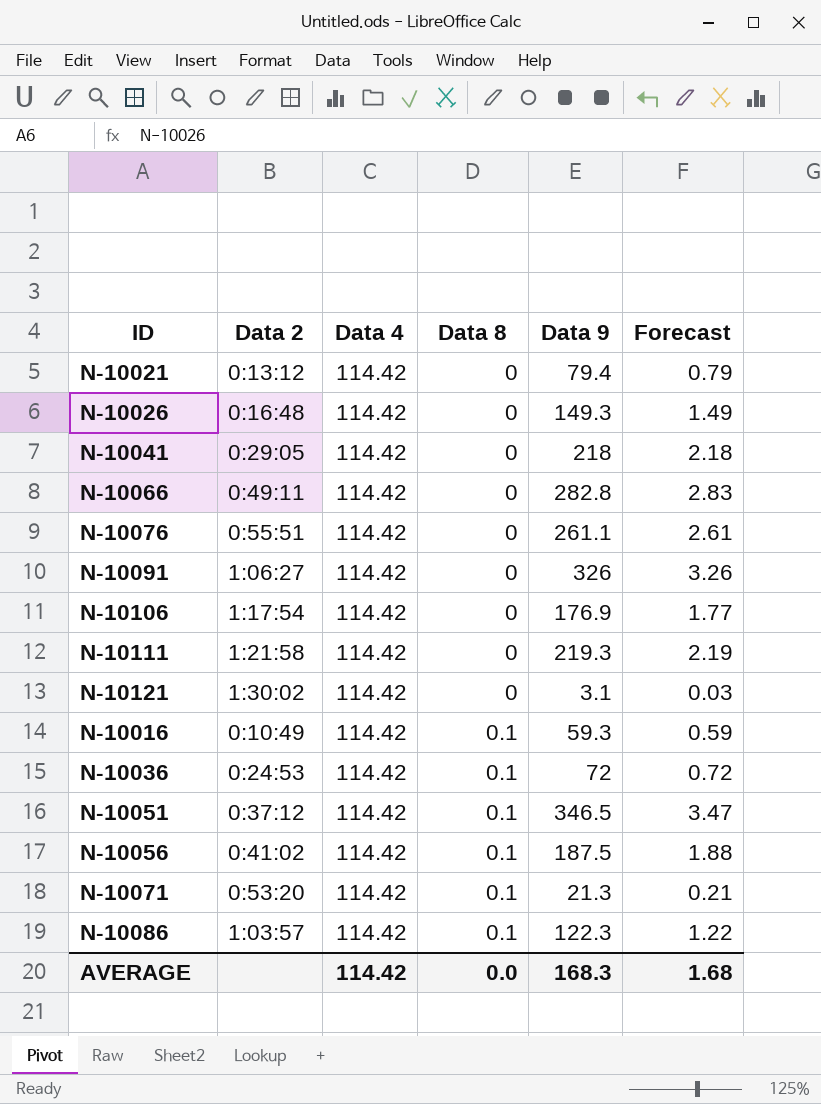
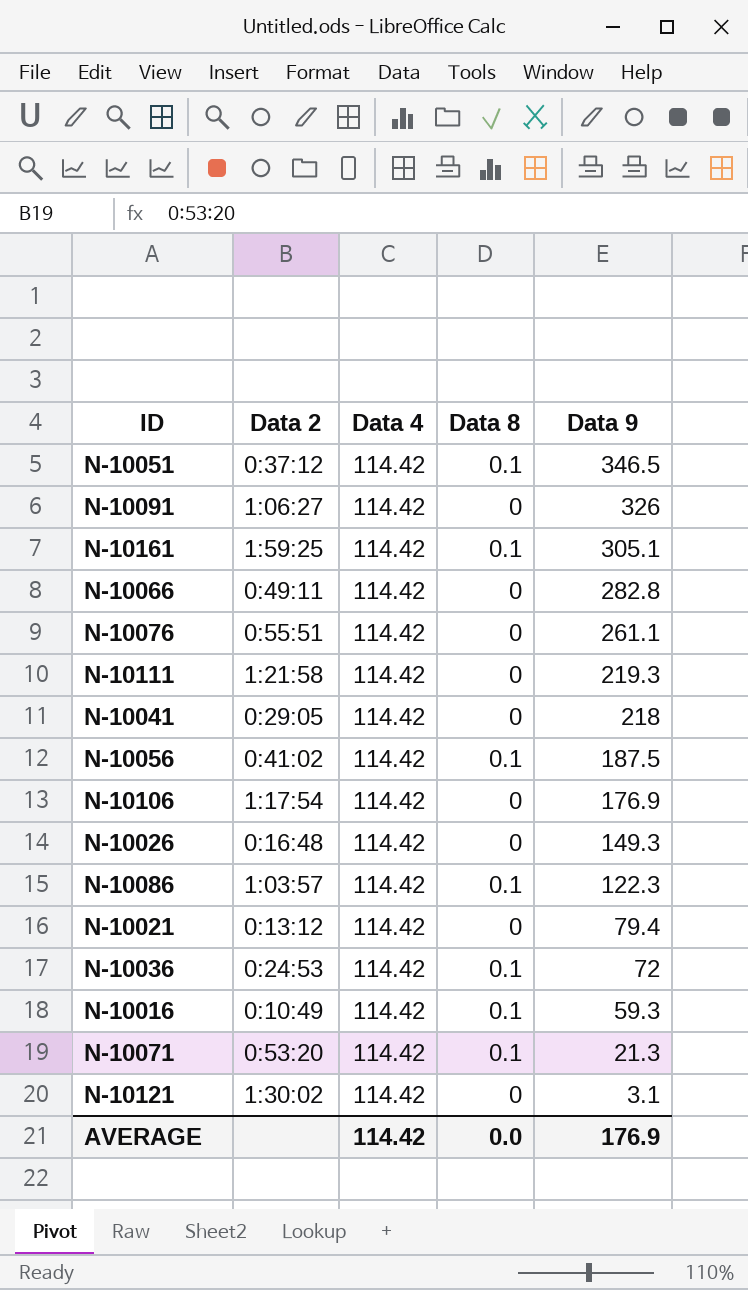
row order: Data 8 ascending -> Data 9 descending
column Forecast | formula: [Data 9] * 0.01 -> none
row N-10161: none -> 1:59:25 | 114.42 | 0.1 | 305.1
AVERAGE | Data 9: 168.3 -> 176.9

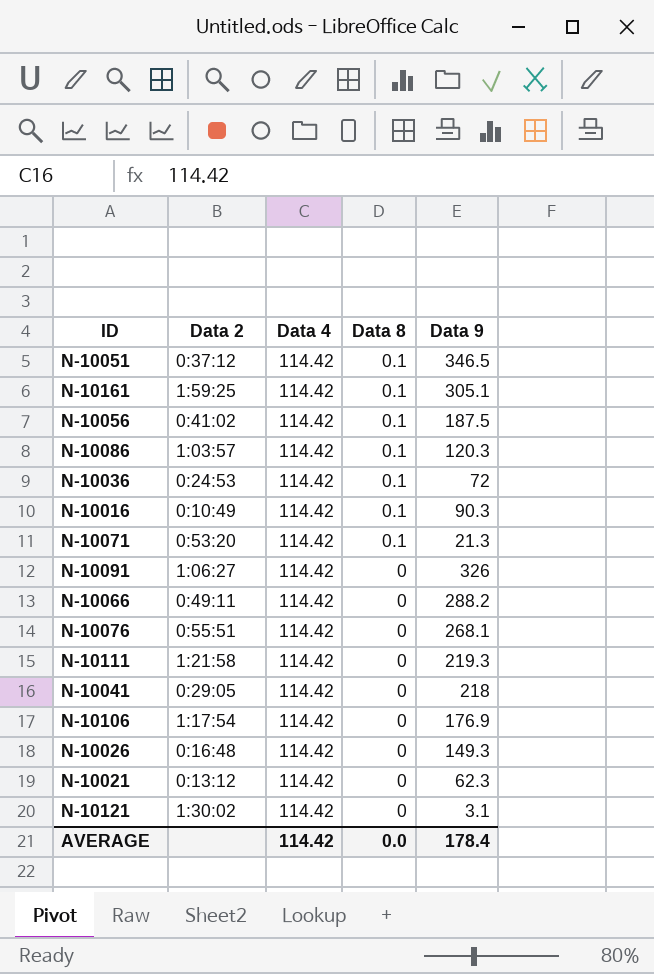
row order: Data 9 descending -> Data 8 descending
N-10086 | Data 9: 122.3 -> 120.3
N-10016 | Data 9: 59.3 -> 90.3
N-10066 | Data 9: 282.8 -> 288.2
N-10076 | Data 9: 261.1 -> 268.1
N-10021 | Data 9: 79.4 -> 62.3
AVERAGE | Data 9: 176.9 -> 178.4

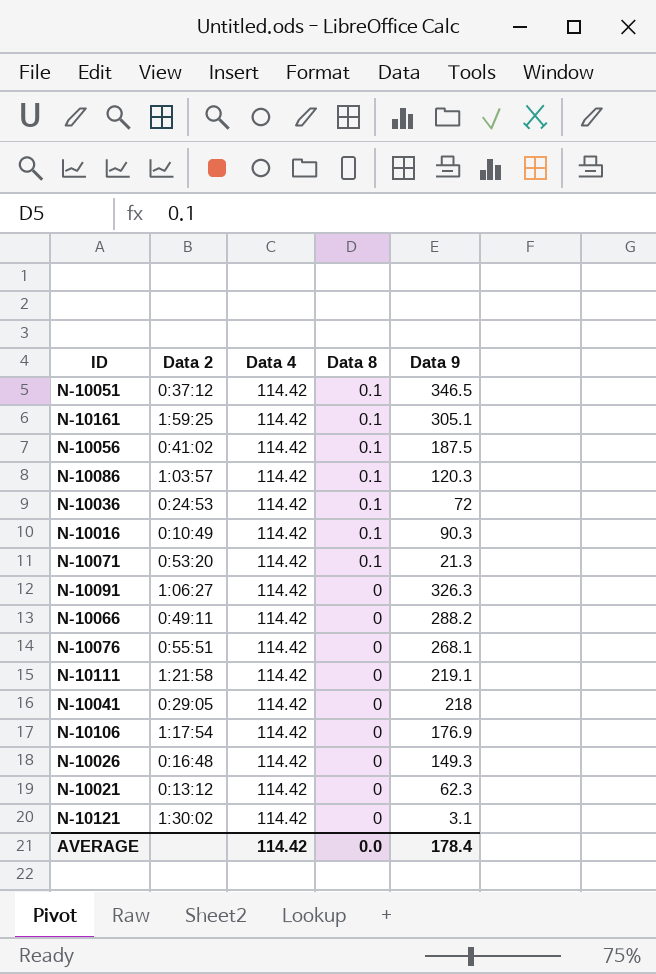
N-10091 | Data 9: 326 -> 326.3
N-10111 | Data 9: 219.3 -> 219.1

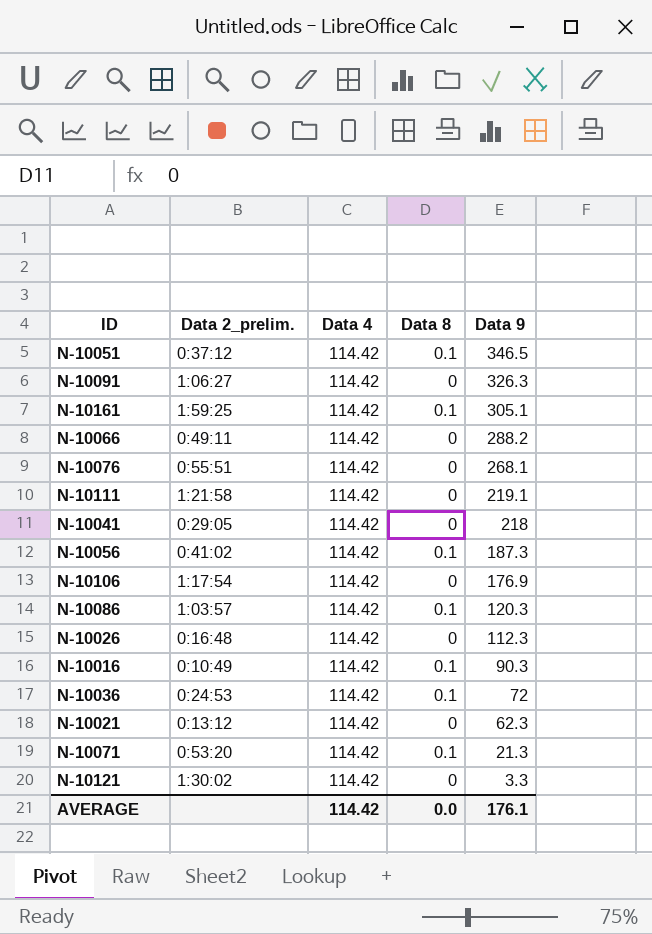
row order: Data 8 descending -> Data 9 descending
column name: Data 2 -> Data 2_prelim.
N-10056 | Data 9: 187.5 -> 187.3
N-10026 | Data 9: 149.3 -> 112.3
N-10121 | Data 9: 3.1 -> 3.3
AVERAGE | Data 9: 178.4 -> 176.1

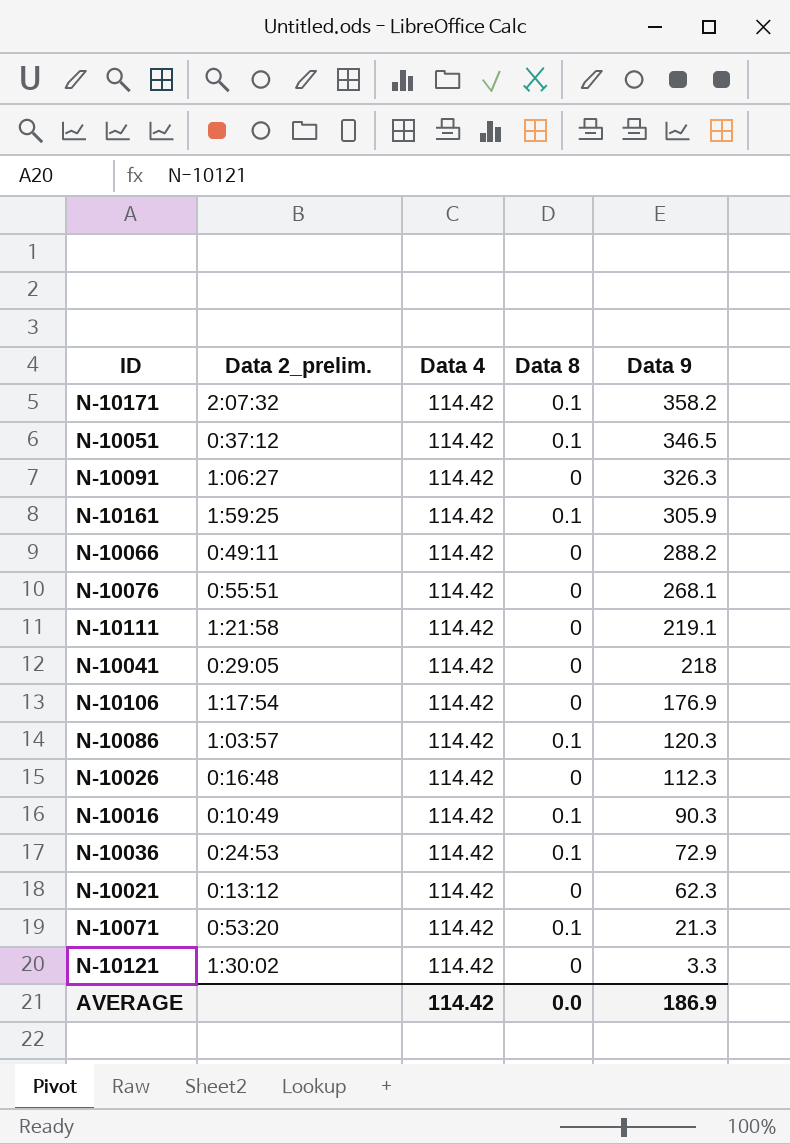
row N-10056: 0:41:02 | 114.42 | 0.1 | 187.3 -> none
row N-10171: none -> 2:07:32 | 114.42 | 0.1 | 358.2
N-10161 | Data 9: 305.1 -> 305.9
N-10036 | Data 9: 72 -> 72.9
AVERAGE | Data 9: 176.1 -> 186.9

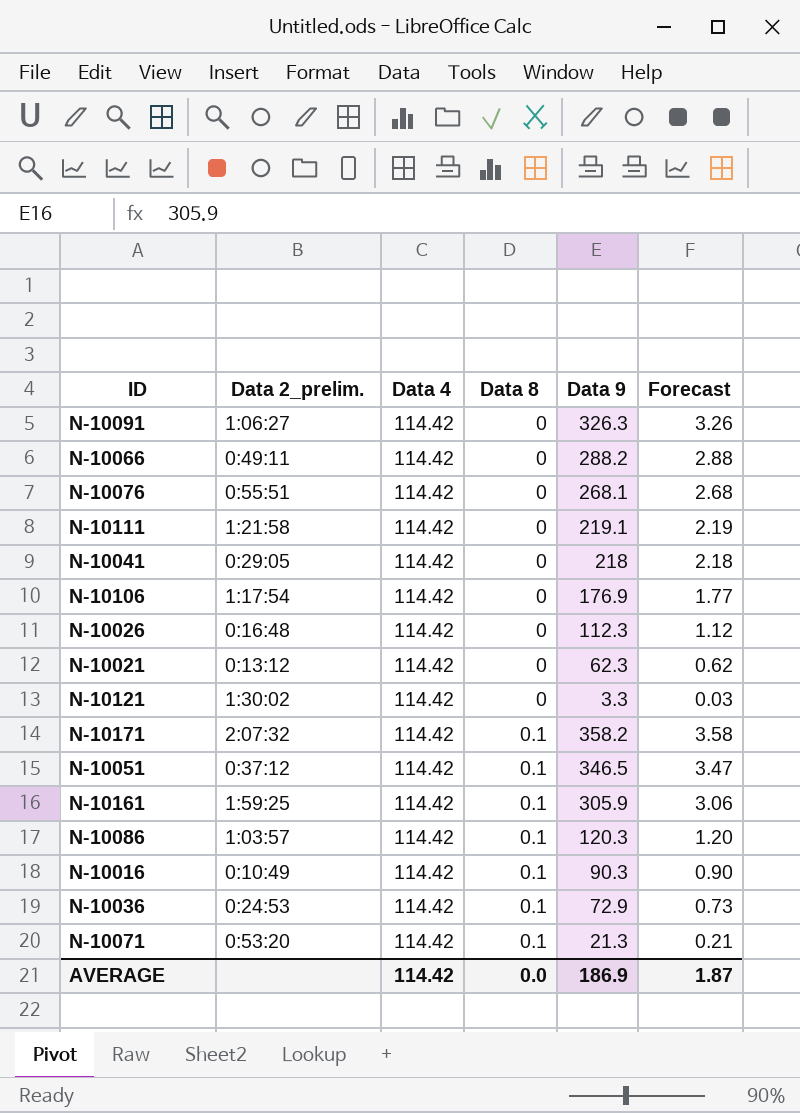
row order: Data 9 descending -> Data 8 ascending
column Forecast | formula: none -> [Data 9] * 0.01

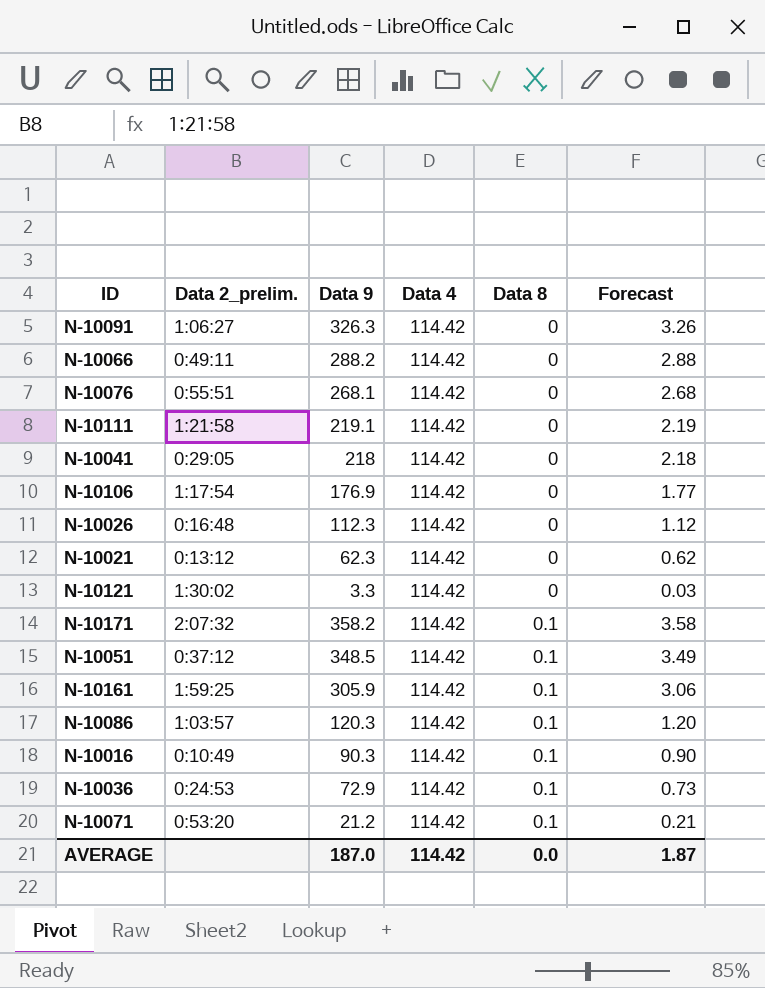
column Data 9 | position: 5 -> 3
N-10051 | Data 9: 346.5 -> 348.5
N-10051 | Forecast: 3.47 -> 3.49
N-10071 | Data 9: 21.3 -> 21.2
AVERAGE | Data 9: 186.9 -> 187.0

